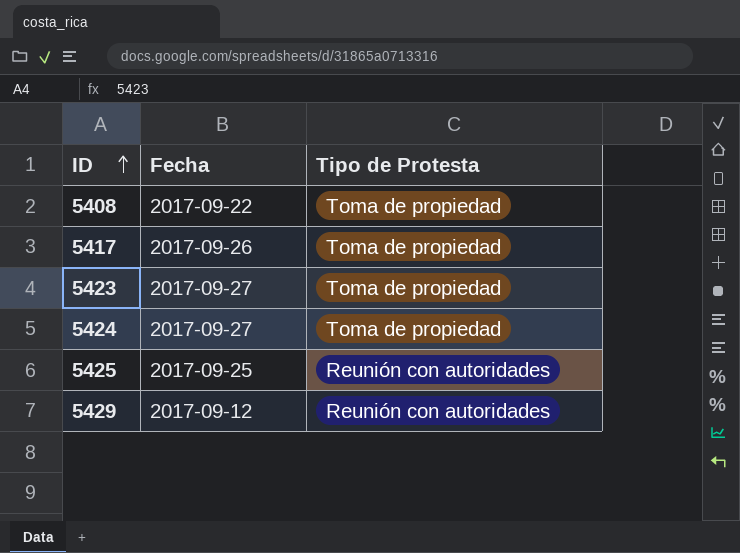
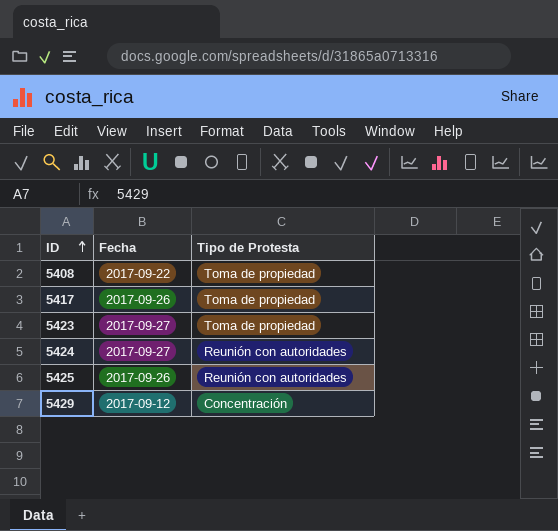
5424 | Tipo de Protesta: Toma de propiedad -> Reunión con autoridades
5425 | Fecha: 2017-09-25 -> 2017-09-26
5429 | Tipo de Protesta: Reunión con autoridades -> Concentración

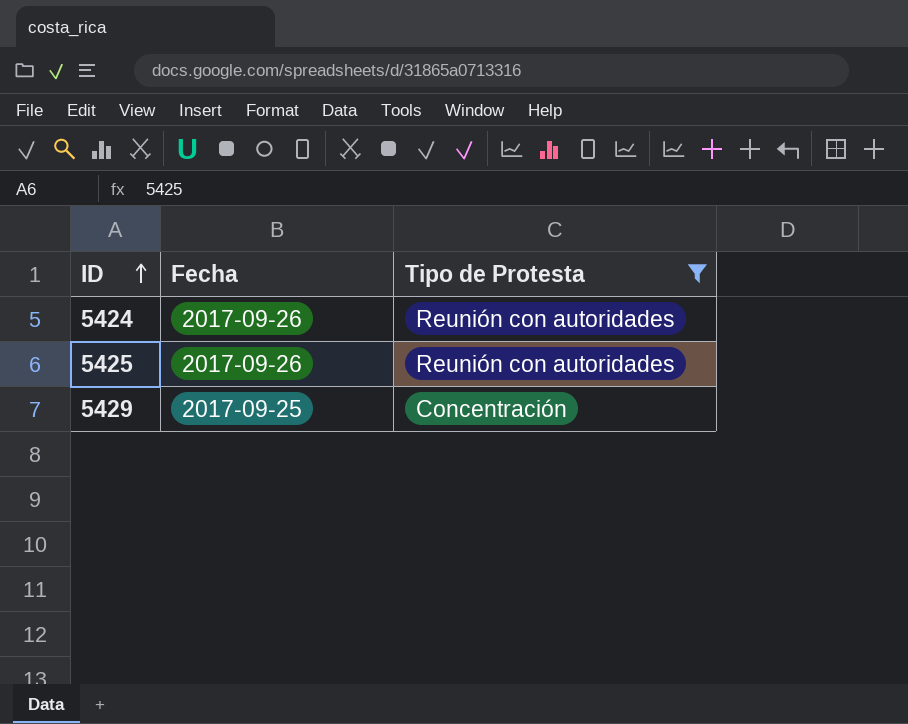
filter: none -> Tipo de Protesta != Toma de propiedad
5424 | Fecha: 2017-09-27 -> 2017-09-26
5429 | Fecha: 2017-09-12 -> 2017-09-25

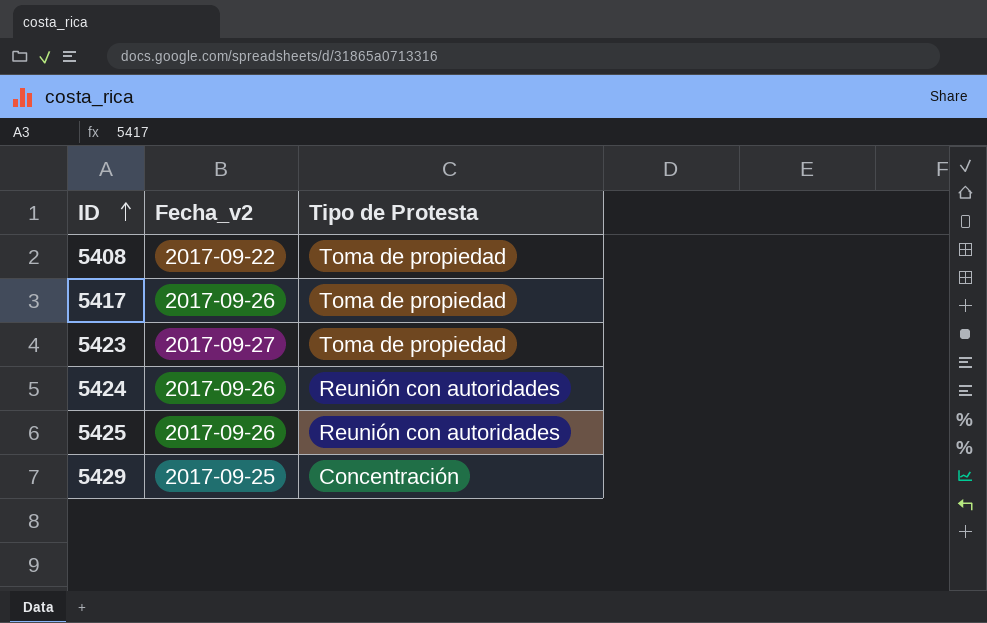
filter: Tipo de Protesta != Toma de propiedad -> none
column name: Fecha -> Fecha_v2

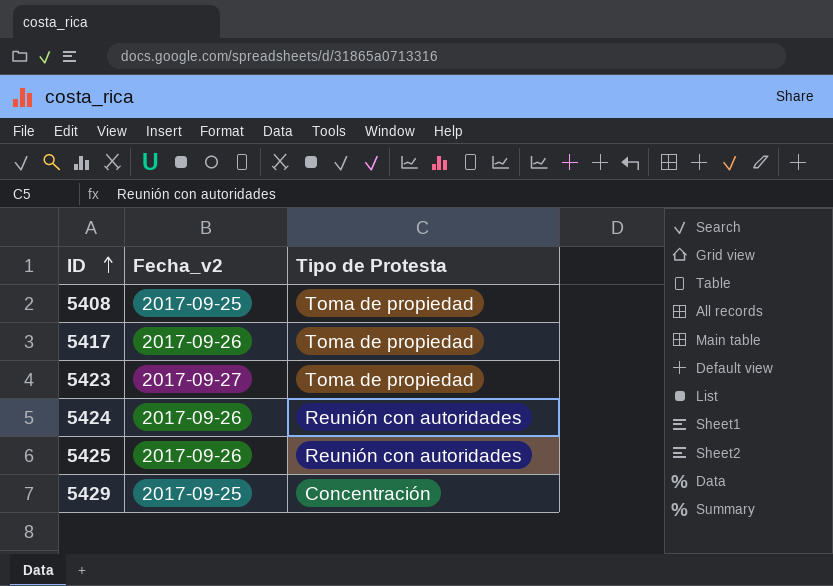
5408 | Fecha_v2: 2017-09-22 -> 2017-09-25

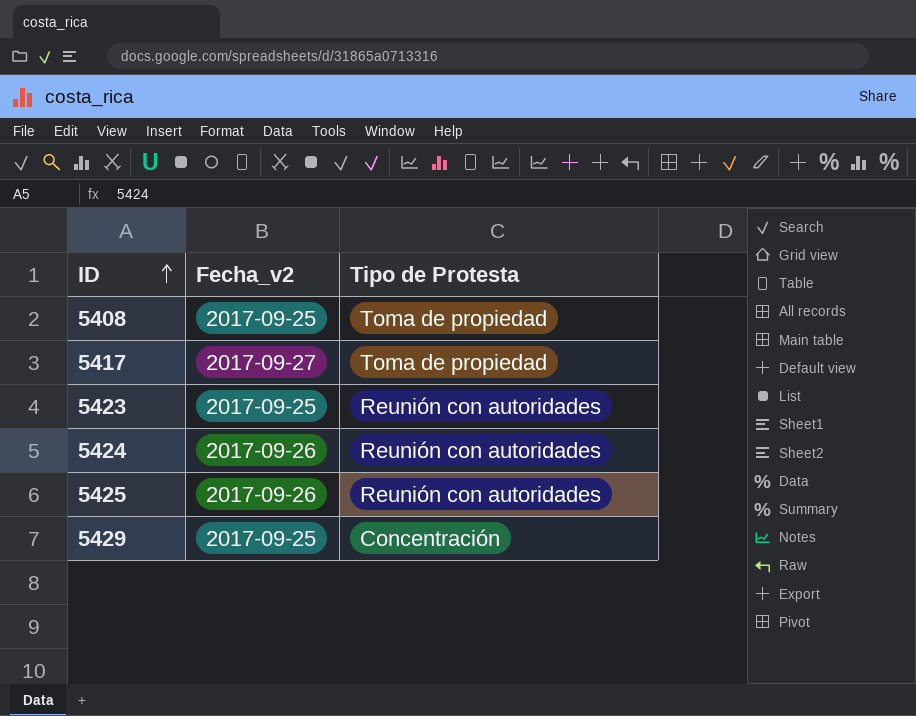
5417 | Fecha_v2: 2017-09-26 -> 2017-09-27
5423 | Fecha_v2: 2017-09-27 -> 2017-09-25
5423 | Tipo de Protesta: Toma de propiedad -> Reunión con autoridades

